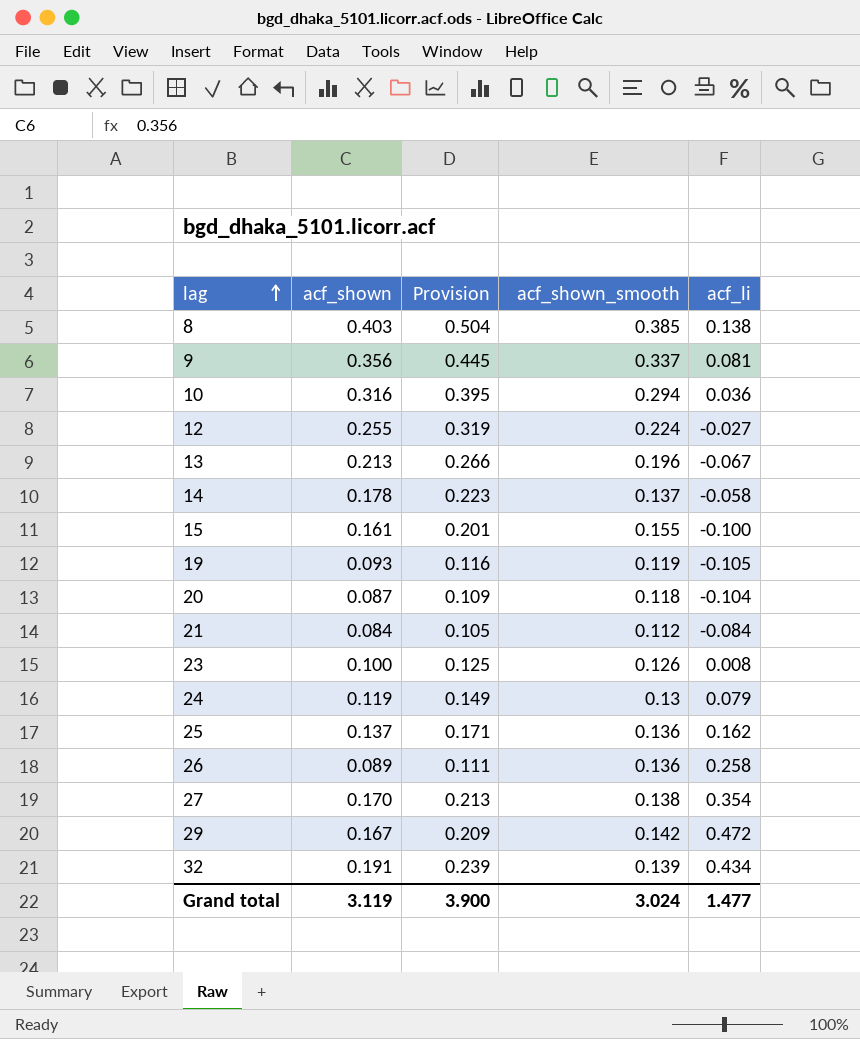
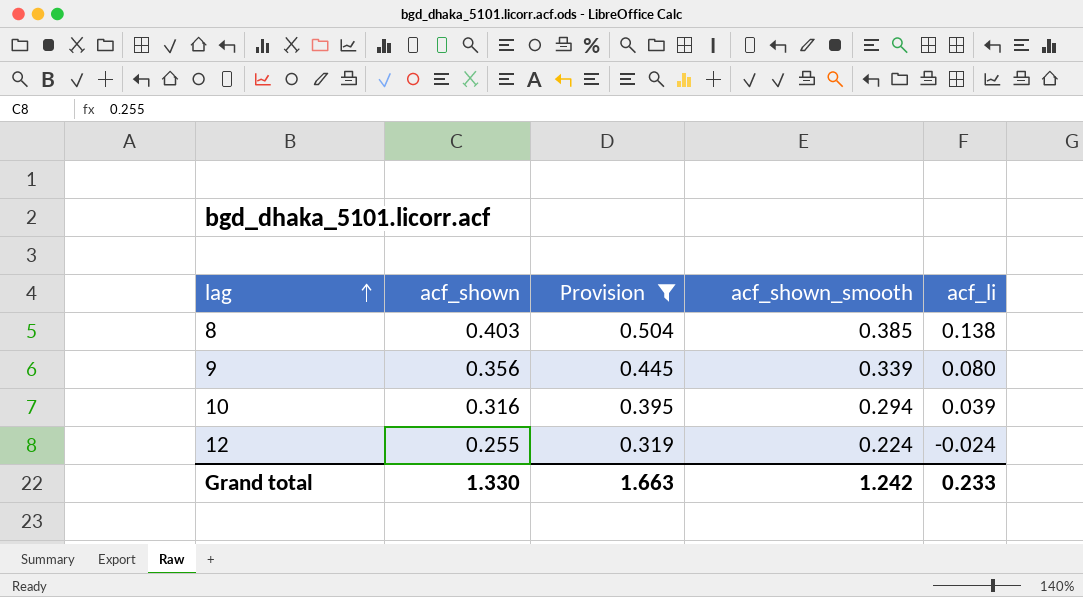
filter: none -> Provision >= 0.319
9 | acf_shown_smooth: 0.337 -> 0.339
9 | acf_li: 0.081 -> 0.080
10 | acf_li: 0.036 -> 0.039
12 | acf_li: -0.027 -> -0.024
Grand total | acf_shown: 3.119 -> 1.330
Grand total | Provision: 3.900 -> 1.663
Grand total | acf_shown_smooth: 3.024 -> 1.242
Grand total | acf_li: 1.477 -> 0.233

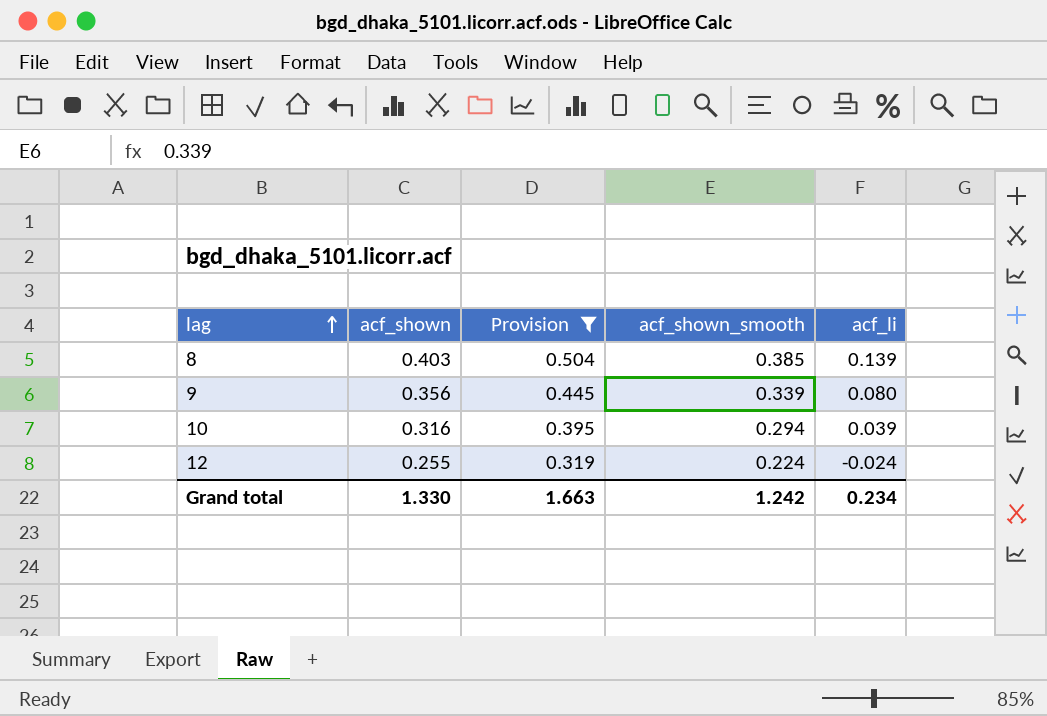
8 | acf_li: 0.138 -> 0.139
Grand total | acf_li: 0.233 -> 0.234

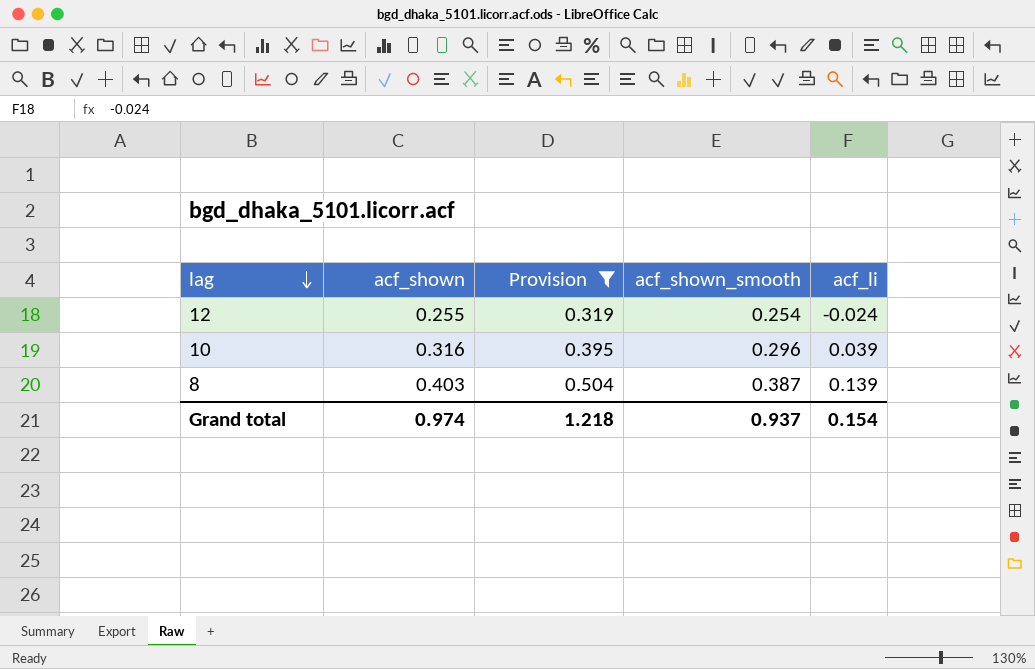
row order: lag ascending -> lag descending
row 9: 0.356 | 0.445 | 0.339 | 0.080 -> none
12 | acf_shown_smooth: 0.224 -> 0.254
10 | acf_shown_smooth: 0.294 -> 0.296
8 | acf_shown_smooth: 0.385 -> 0.387
Grand total | acf_shown: 1.330 -> 0.974
Grand total | Provision: 1.663 -> 1.218
Grand total | acf_shown_smooth: 1.242 -> 0.937
Grand total | acf_li: 0.234 -> 0.154

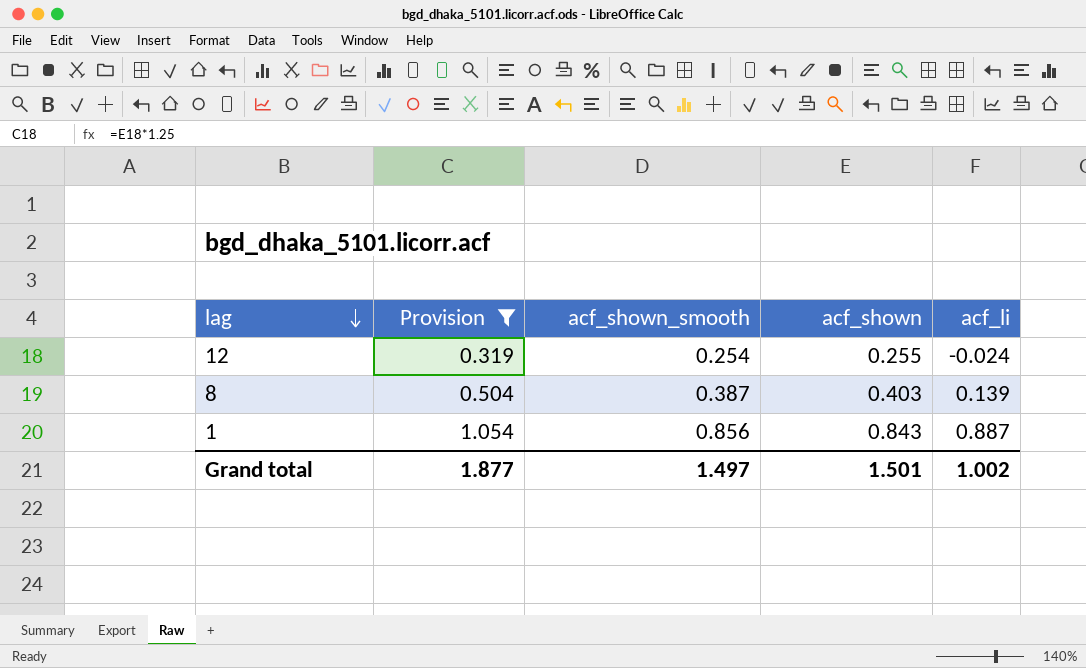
column acf_shown | position: 2 -> 4
row 10: 0.316 | 0.395 | 0.296 | 0.039 -> none
row 1: none -> 1.054 | 0.856 | 0.843 | 0.887
Grand total | Provision: 1.218 -> 1.877
Grand total | acf_shown_smooth: 0.937 -> 1.497
Grand total | acf_shown: 0.974 -> 1.501
Grand total | acf_li: 0.154 -> 1.002

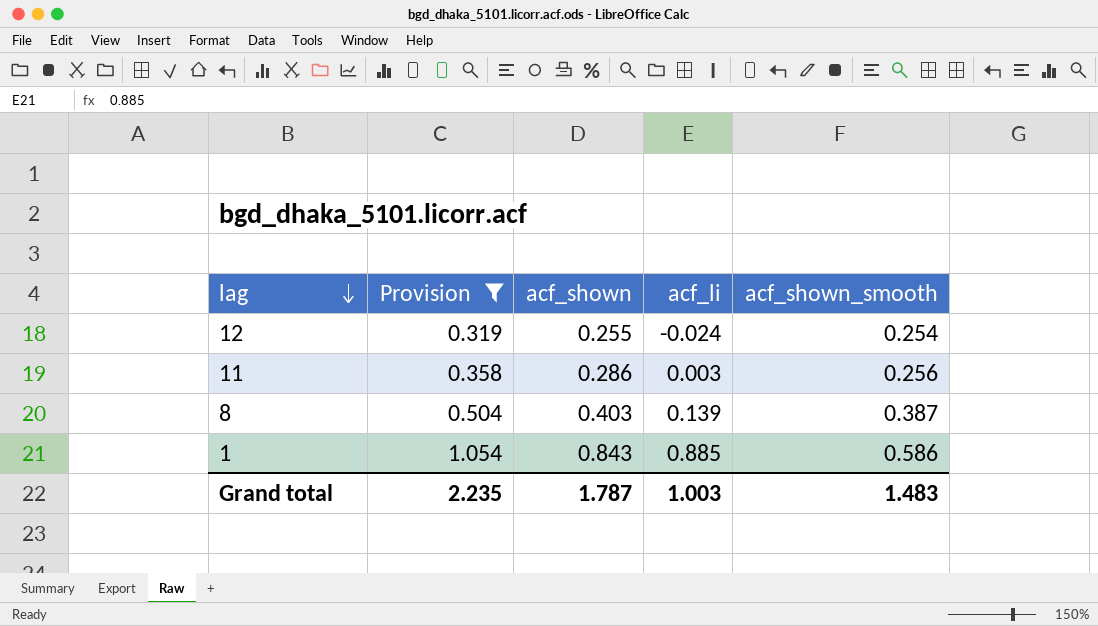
column acf_shown_smooth | position: 3 -> 5
row 11: none -> 0.358 | 0.286 | 0.003 | 0.256
1 | acf_li: 0.887 -> 0.885
1 | acf_shown_smooth: 0.856 -> 0.586
Grand total | Provision: 1.877 -> 2.235
Grand total | acf_shown: 1.501 -> 1.787
Grand total | acf_li: 1.002 -> 1.003
Grand total | acf_shown_smooth: 1.497 -> 1.483

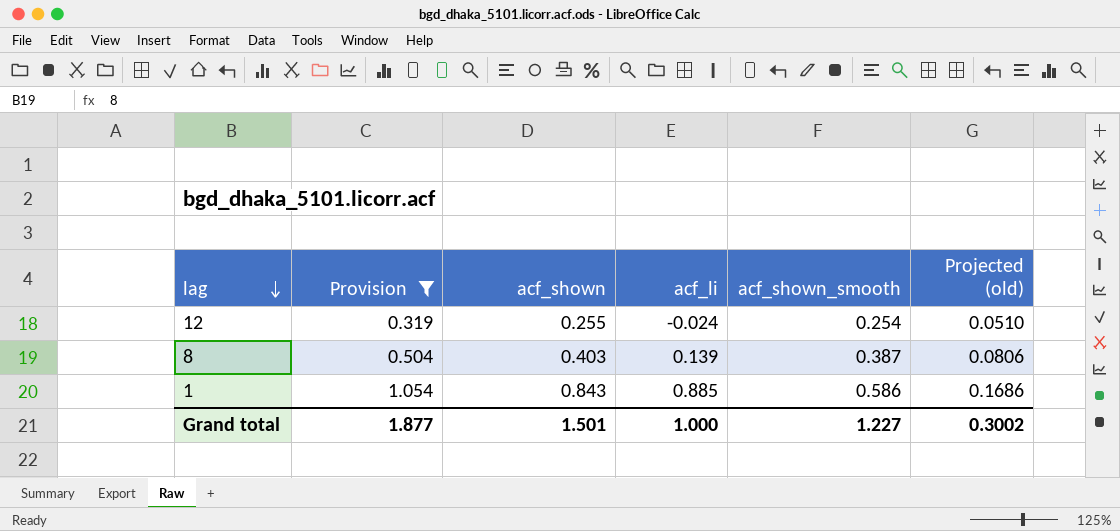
column Projected (old) | formula: none -> [acf_shown] * 0.2
row 11: 0.358 | 0.286 | 0.003 | 0.256 -> none
Grand total | Provision: 2.235 -> 1.877
Grand total | acf_shown: 1.787 -> 1.501
Grand total | acf_li: 1.003 -> 1.000
Grand total | acf_shown_smooth: 1.483 -> 1.227

